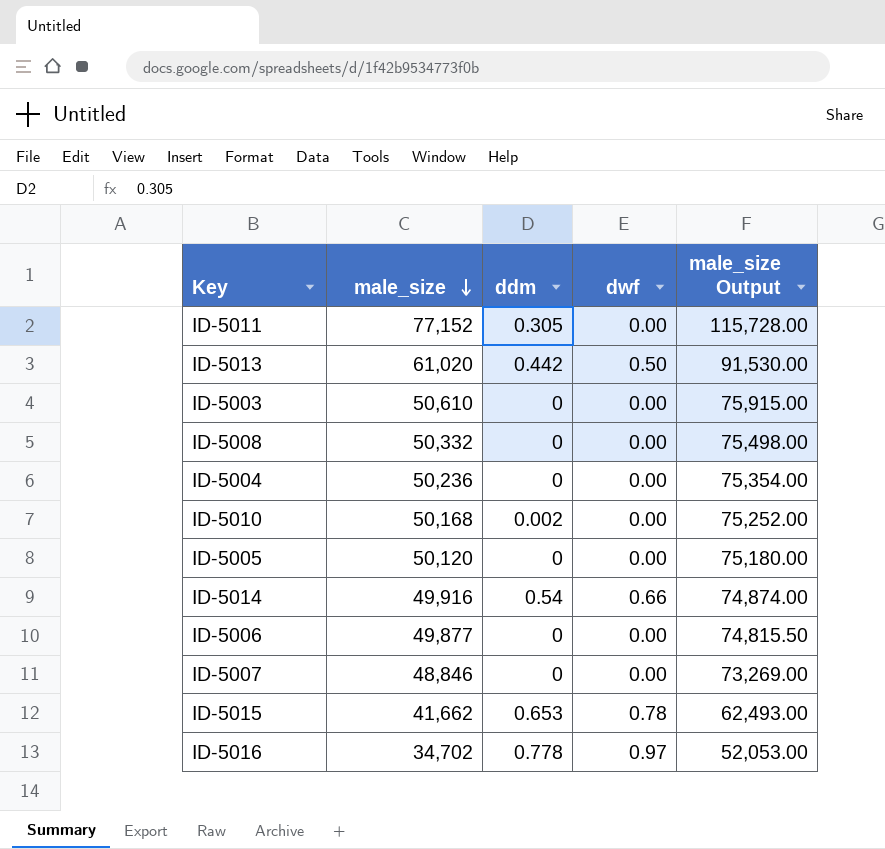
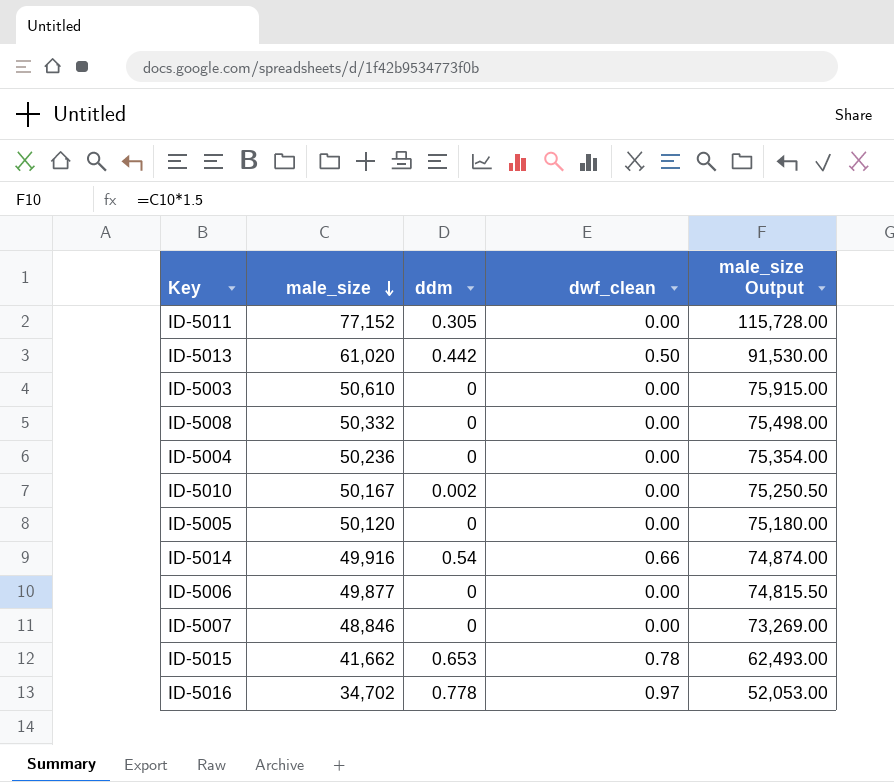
column name: dwf -> dwf_clean
ID-5010 | male_size: 50,168 -> 50,167
ID-5010 | male_size Output: 75,252.00 -> 75,250.50

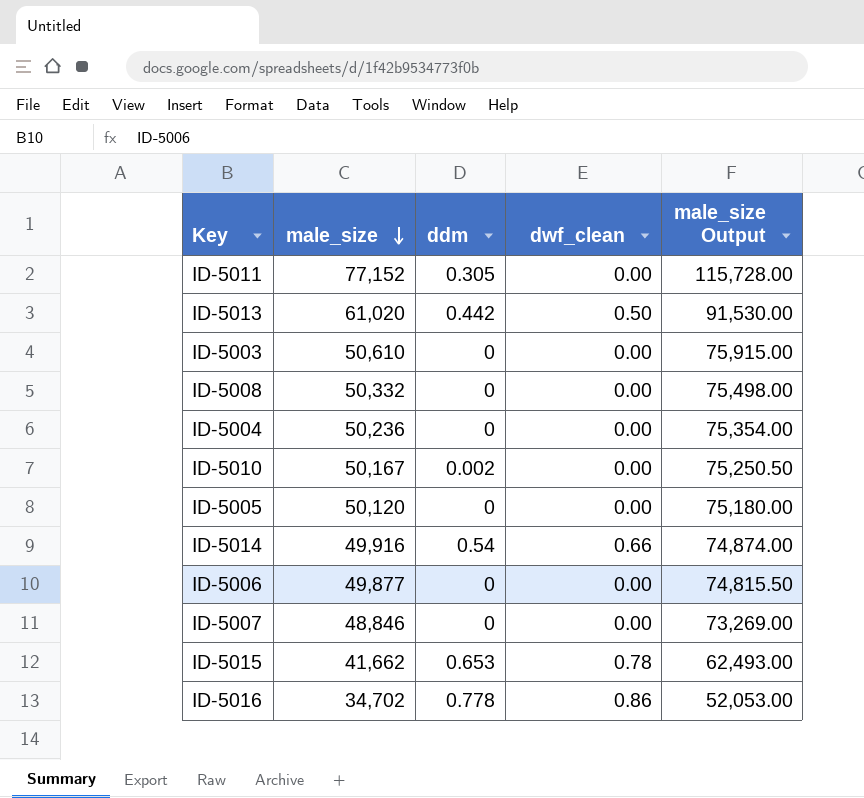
ID-5016 | dwf_clean: 0.97 -> 0.86

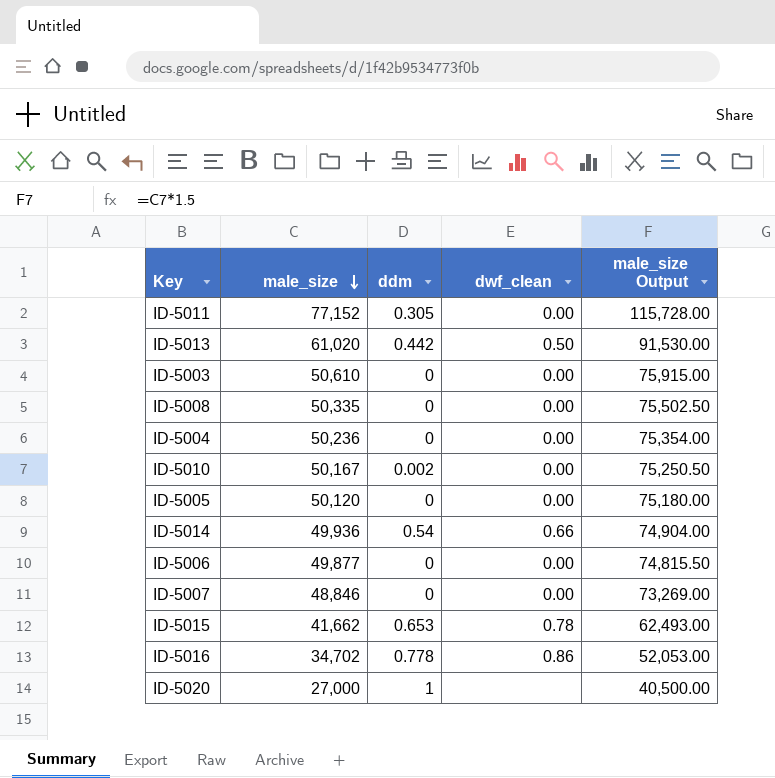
ID-5008 | male_size: 50,332 -> 50,335
ID-5008 | male_size Output: 75,498.00 -> 75,502.50
ID-5014 | male_size: 49,916 -> 49,936
ID-5014 | male_size Output: 74,874.00 -> 74,904.00
row ID-5020: none -> 27,000 | 1 | none | 40,500.00

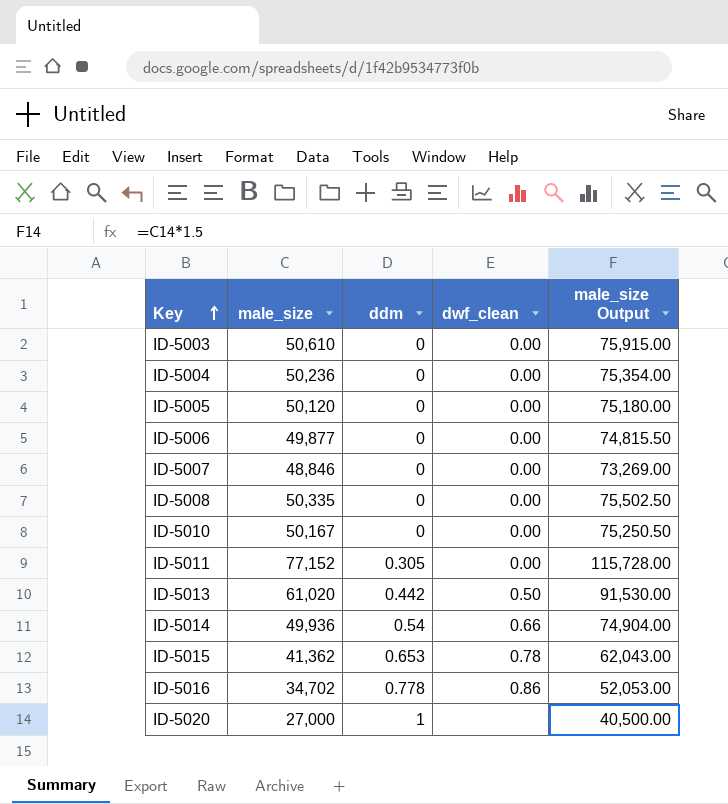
row order: male_size descending -> Key ascending
ID-5010 | ddm: 0.002 -> 0
ID-5015 | male_size: 41,662 -> 41,362
ID-5015 | male_size Output: 62,493.00 -> 62,043.00

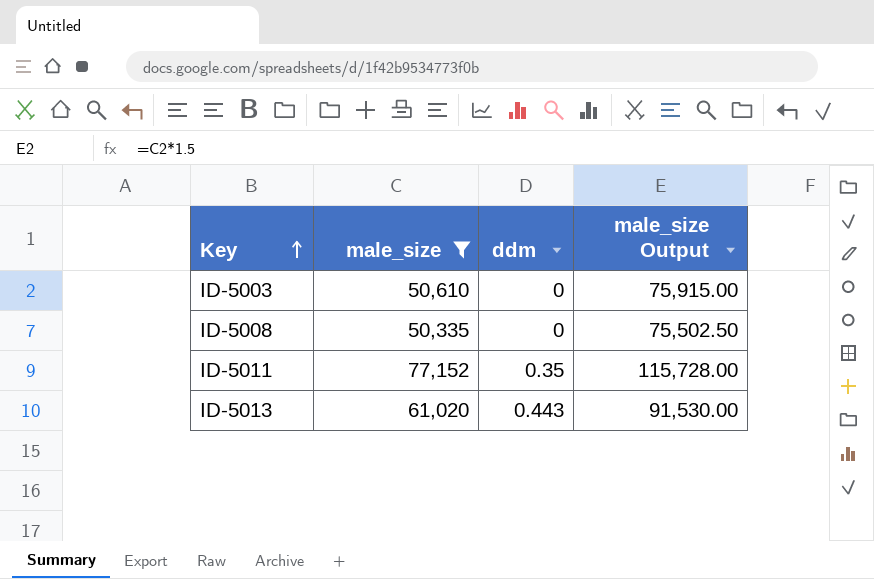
filter: none -> male_size >= 50,335
column dwf_clean | position: 4 -> none
ID-5011 | ddm: 0.305 -> 0.35
ID-5013 | ddm: 0.442 -> 0.443

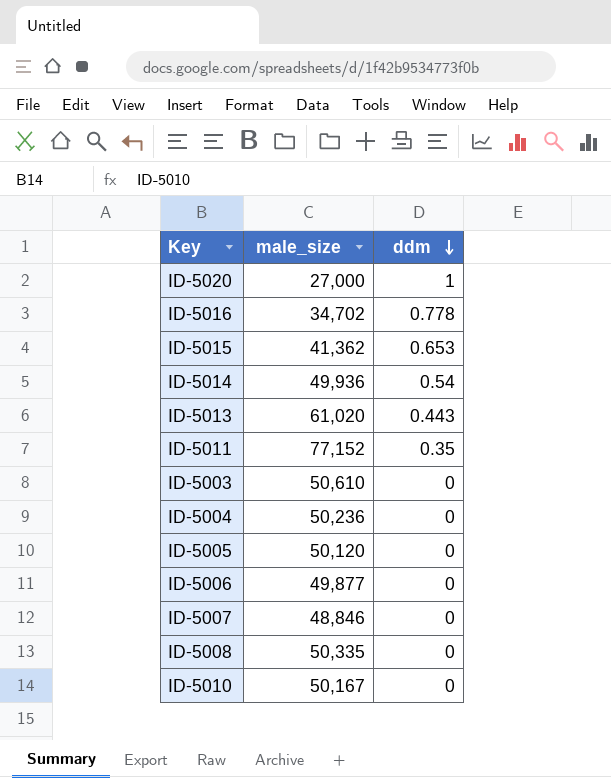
filter: male_size >= 50,335 -> none
row order: Key ascending -> ddm descending
column male_size Output | formula: [male_size] * 1.5 -> none

